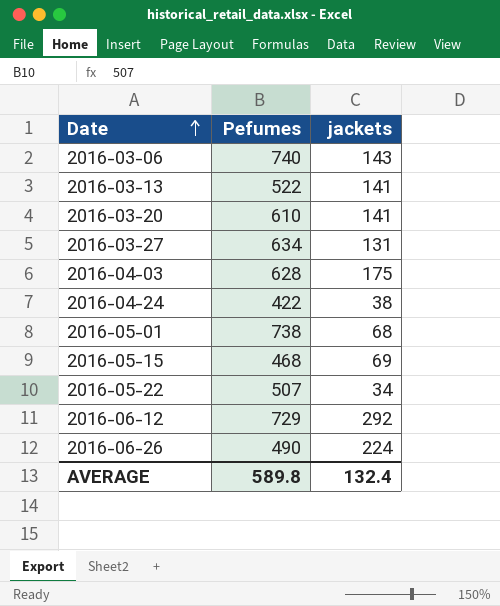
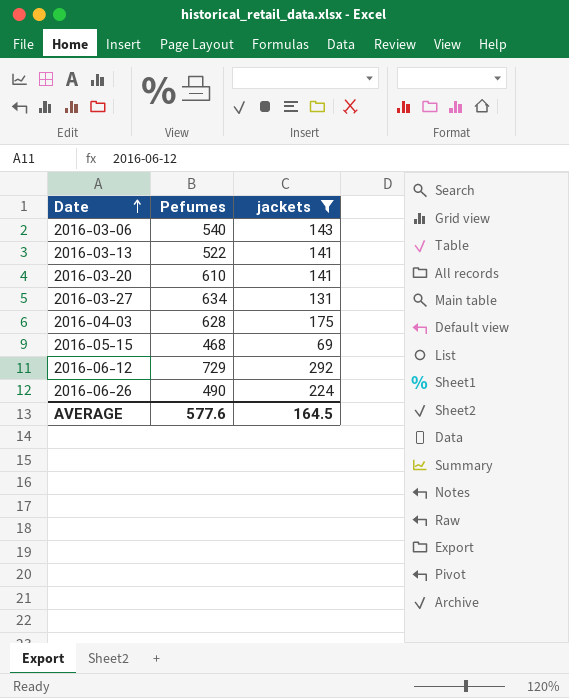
filter: none -> jackets >= 69
2016-03-06 | Pefumes: 740 -> 540
AVERAGE | Pefumes: 589.8 -> 577.6
AVERAGE | jackets: 132.4 -> 164.5

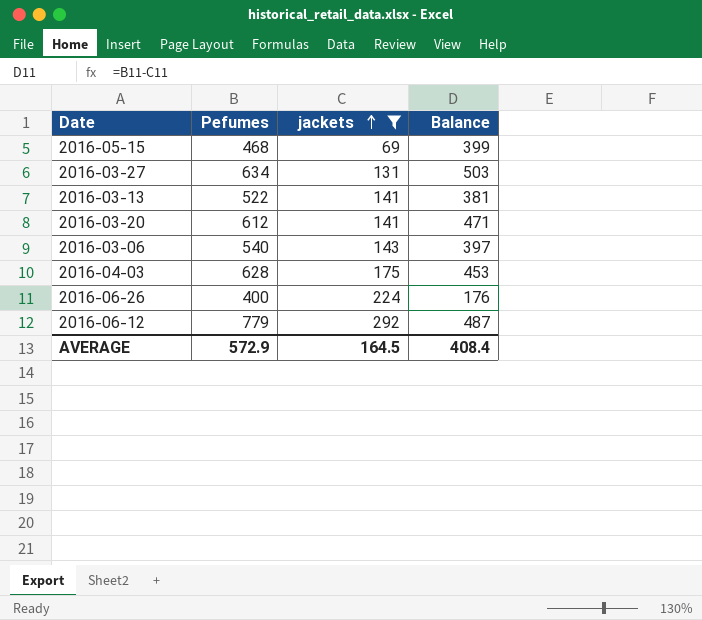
row order: Date ascending -> jackets ascending
column Balance | formula: none -> [Pefumes] - [jackets]
2016-03-20 | Pefumes: 610 -> 612
2016-06-26 | Pefumes: 490 -> 400
2016-06-12 | Pefumes: 729 -> 779
AVERAGE | Pefumes: 577.6 -> 572.9

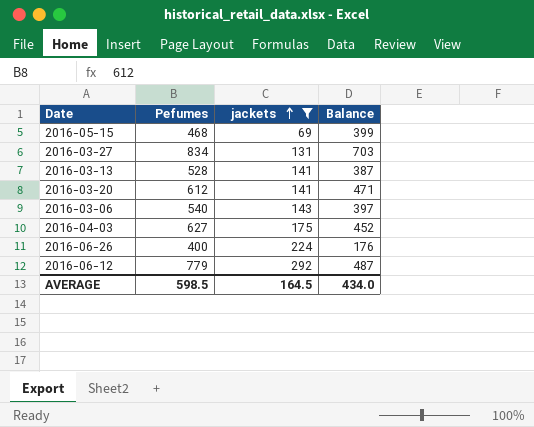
2016-03-27 | Pefumes: 634 -> 834
2016-03-27 | Balance: 503 -> 703
2016-03-13 | Pefumes: 522 -> 528
2016-03-13 | Balance: 381 -> 387
2016-04-03 | Pefumes: 628 -> 627
2016-04-03 | Balance: 453 -> 452
AVERAGE | Pefumes: 572.9 -> 598.5
AVERAGE | Balance: 408.4 -> 434.0

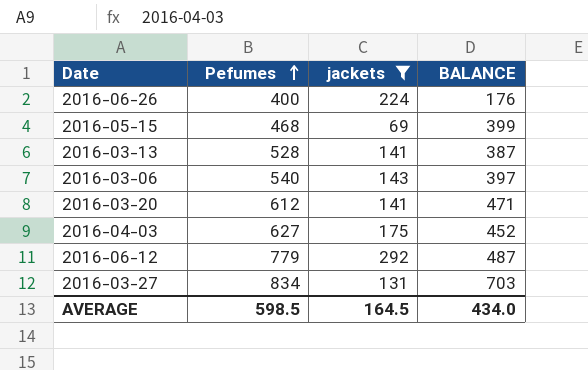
row order: jackets ascending -> Pefumes ascending
column name: Balance -> BALANCE

